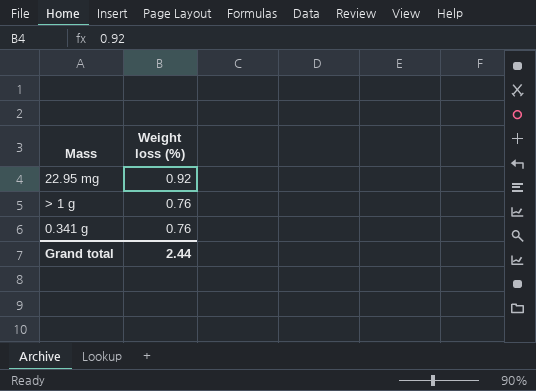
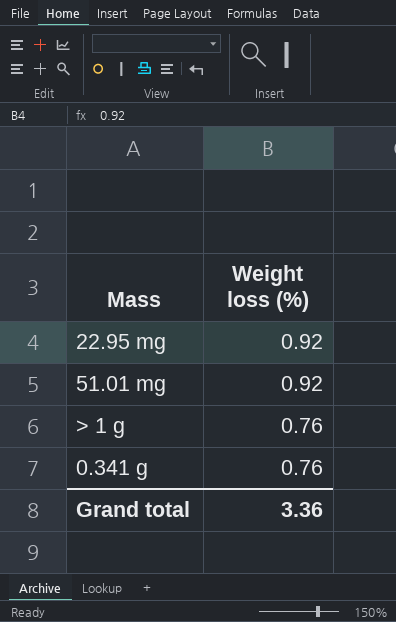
row 51.01 mg: none -> 0.92
Grand total | Weight loss (%): 2.44 -> 3.36

